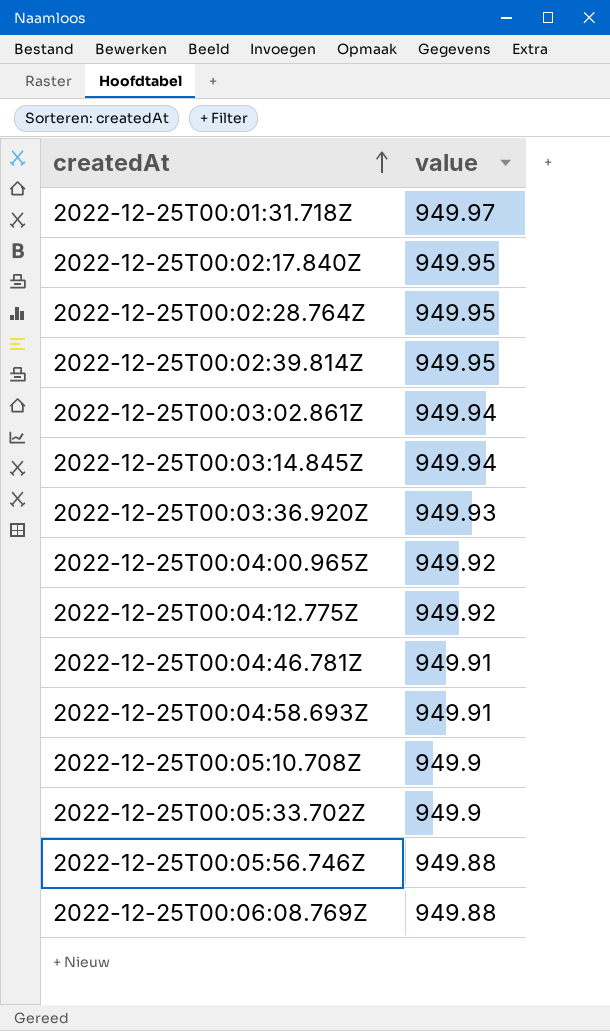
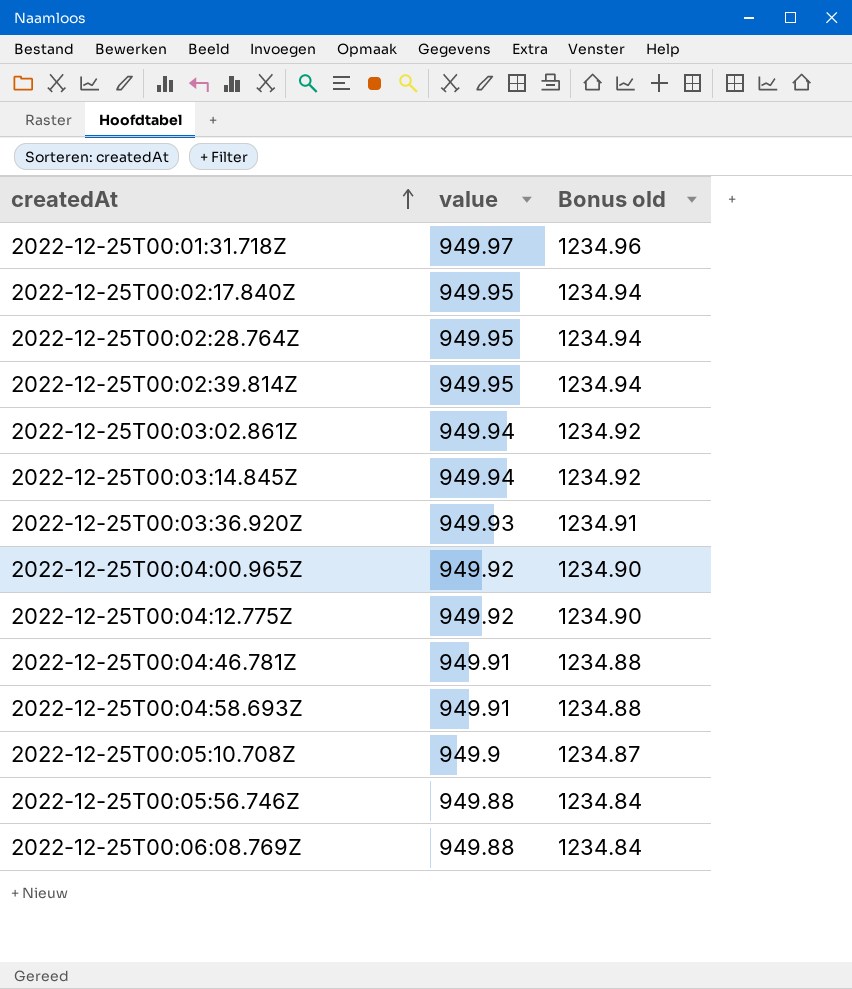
column Bonus old | formula: none -> [value] * 1.3
row 2022-12-25T00:05:33.702Z: 949.9 -> none

